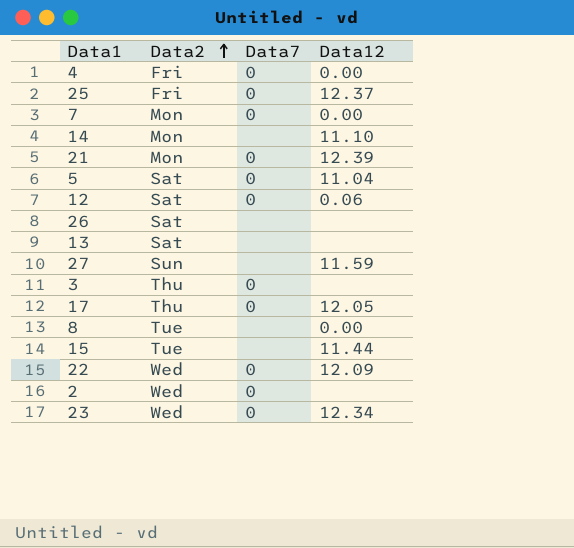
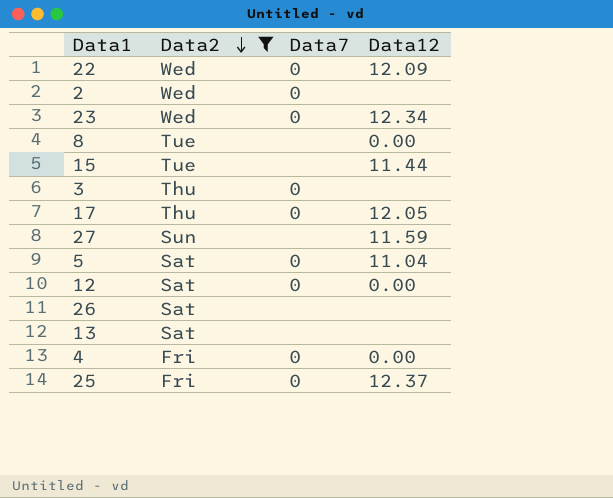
filter: none -> Data2 != Mon
row order: Data2 ascending -> Data2 descending
12 | Data12: 0.06 -> 0.00

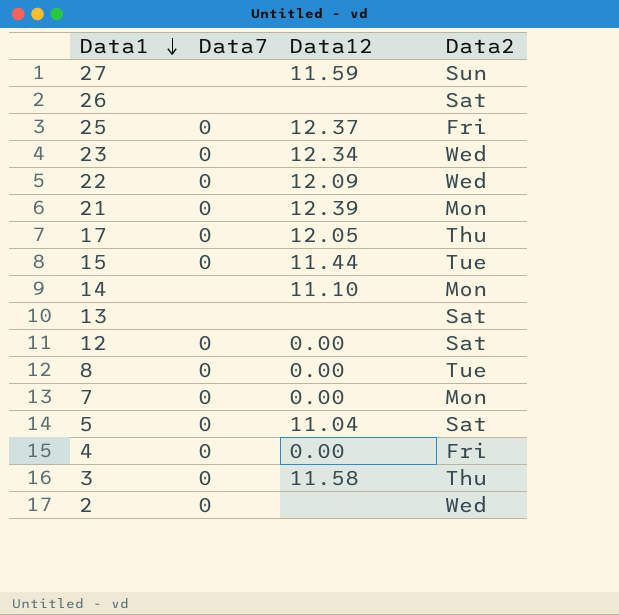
filter: Data2 != Mon -> none
row order: Data2 descending -> Data1 descending
column Data2 | position: 2 -> 4
15 | Data7: none -> 0
8 | Data7: none -> 0
3 | Data12: none -> 11.58

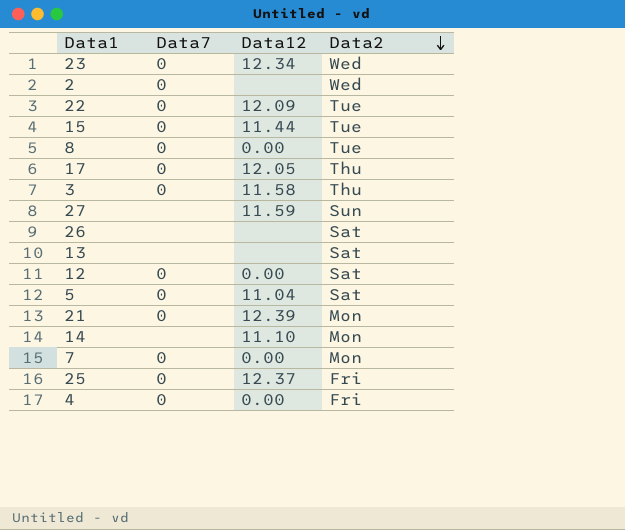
row order: Data1 descending -> Data2 descending
22 | Data2: Wed -> Tue

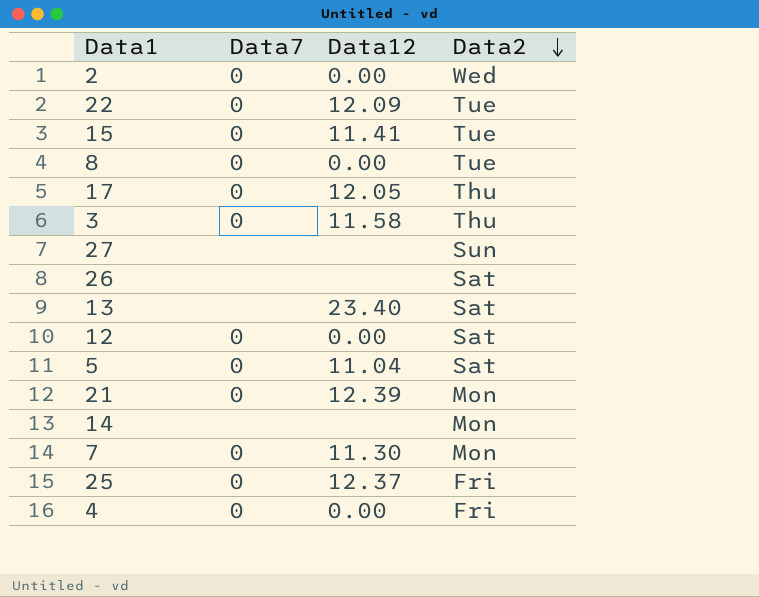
row 23: 0 | 12.34 | Wed -> none
2 | Data12: none -> 0.00
15 | Data12: 11.44 -> 11.41
27 | Data12: 11.59 -> none
13 | Data12: none -> 23.40
14 | Data12: 11.10 -> none
7 | Data12: 0.00 -> 11.30

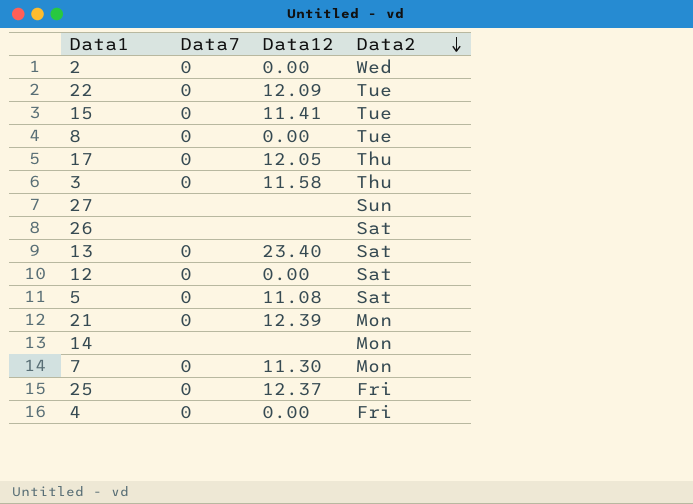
13 | Data7: none -> 0
5 | Data12: 11.04 -> 11.08

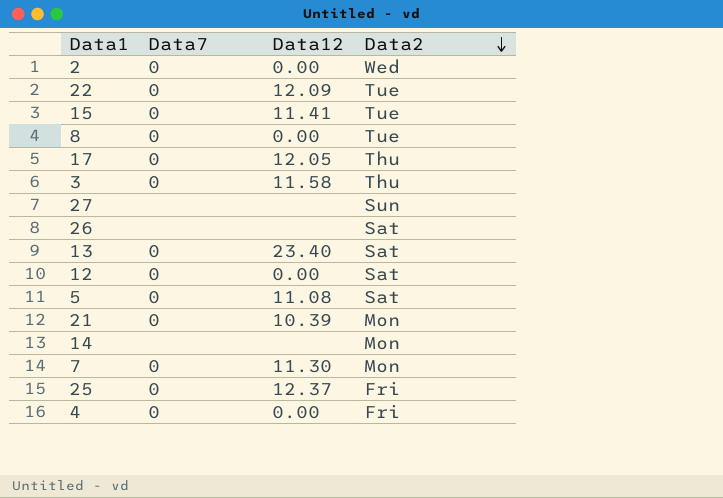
21 | Data12: 12.39 -> 10.39

